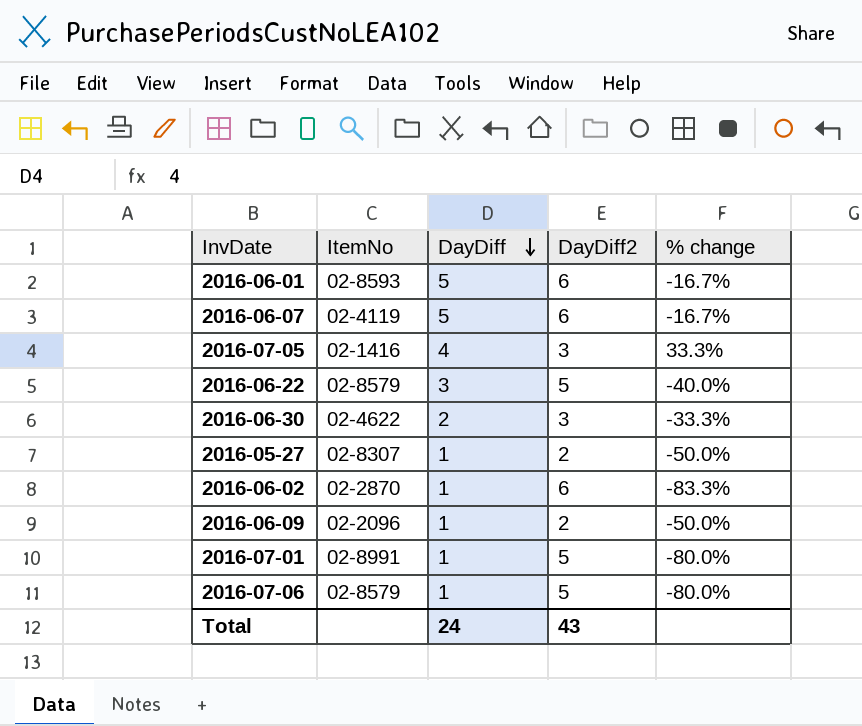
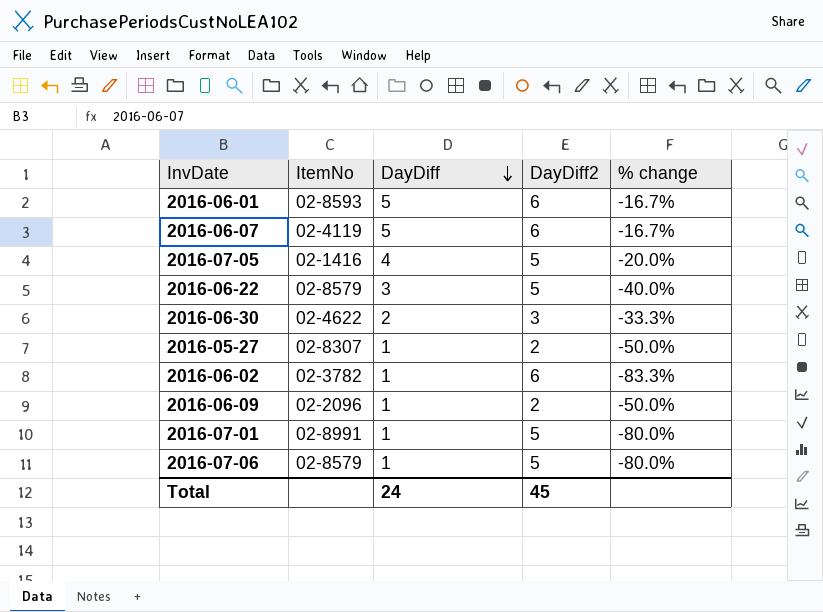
2016-07-05 | DayDiff2: 3 -> 5
2016-07-05 | % change: 33.3% -> -20.0%
2016-06-02 | ItemNo: 02-2870 -> 02-3782
Total | DayDiff2: 43 -> 45

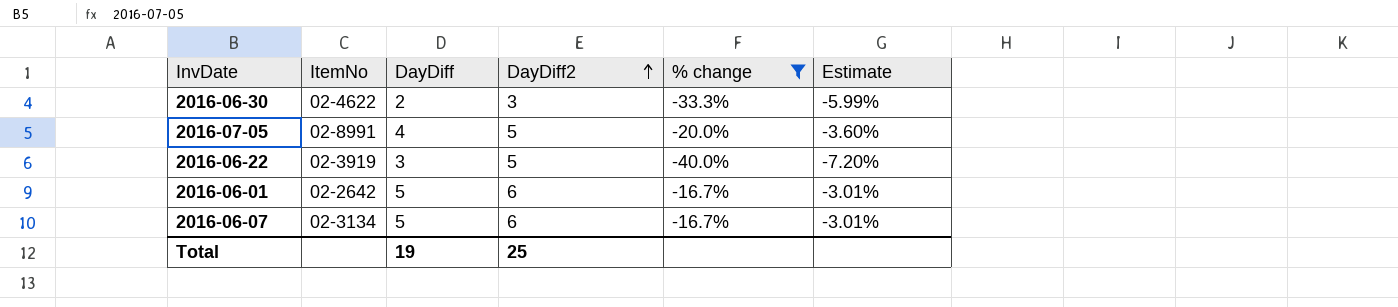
filter: none -> % change >= -40.0%
row order: DayDiff descending -> DayDiff2 ascending
column Estimate | formula: none -> [% change] * 0.18
2016-07-05 | ItemNo: 02-1416 -> 02-8991
2016-06-22 | ItemNo: 02-8579 -> 02-3919
2016-06-01 | ItemNo: 02-8593 -> 02-2642
2016-06-07 | ItemNo: 02-4119 -> 02-3134
Total | DayDiff: 24 -> 19
Total | DayDiff2: 45 -> 25

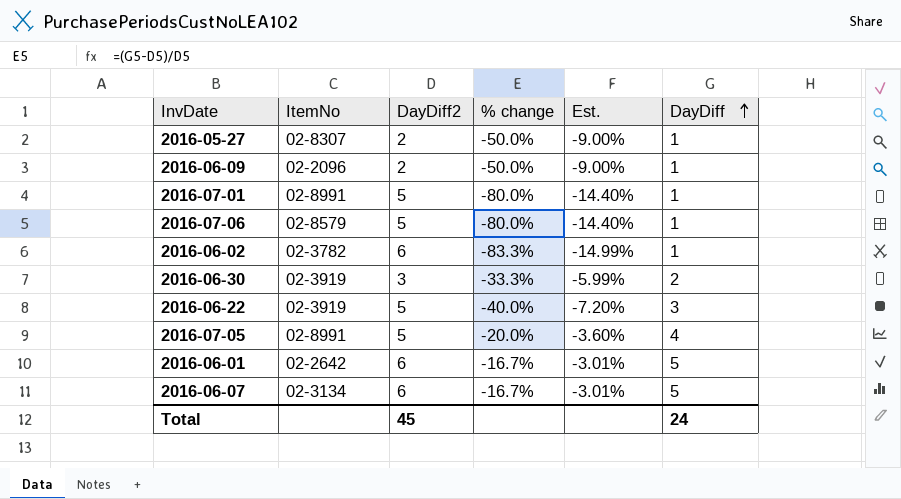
filter: % change >= -40.0% -> none
row order: DayDiff2 ascending -> DayDiff ascending
column name: Estimate -> Est.
column DayDiff | position: 3 -> 6
2016-06-30 | ItemNo: 02-4622 -> 02-3919
Total | DayDiff2: 25 -> 45
Total | DayDiff: 19 -> 24

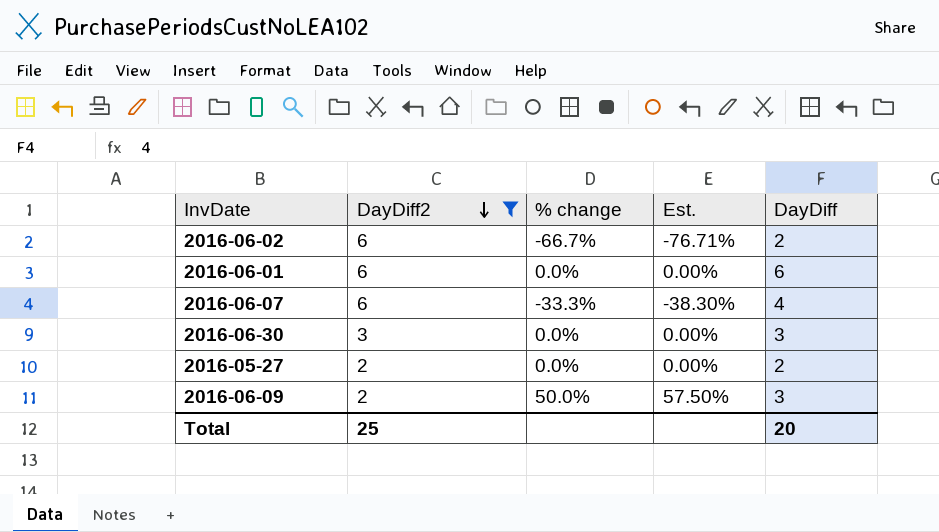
filter: none -> DayDiff2 != 5
row order: DayDiff ascending -> DayDiff2 descending
column ItemNo | position: 2 -> none
column Est. | formula: [% change] * 0.18 -> [% change] * 1.15
2016-06-02 | % change: -83.3% -> -66.7%
2016-06-02 | DayDiff: 1 -> 2
2016-06-01 | % change: -16.7% -> 0.0%
2016-06-01 | DayDiff: 5 -> 6
2016-06-07 | % change: -16.7% -> -33.3%
2016-06-07 | DayDiff: 5 -> 4
2016-06-30 | % change: -33.3% -> 0.0%
2016-06-30 | DayDiff: 2 -> 3
2016-05-27 | % change: -50.0% -> 0.0%
2016-05-27 | DayDiff: 1 -> 2
2016-06-09 | % change: -50.0% -> 50.0%
2016-06-09 | DayDiff: 1 -> 3
Total | DayDiff2: 45 -> 25
Total | DayDiff: 24 -> 20

